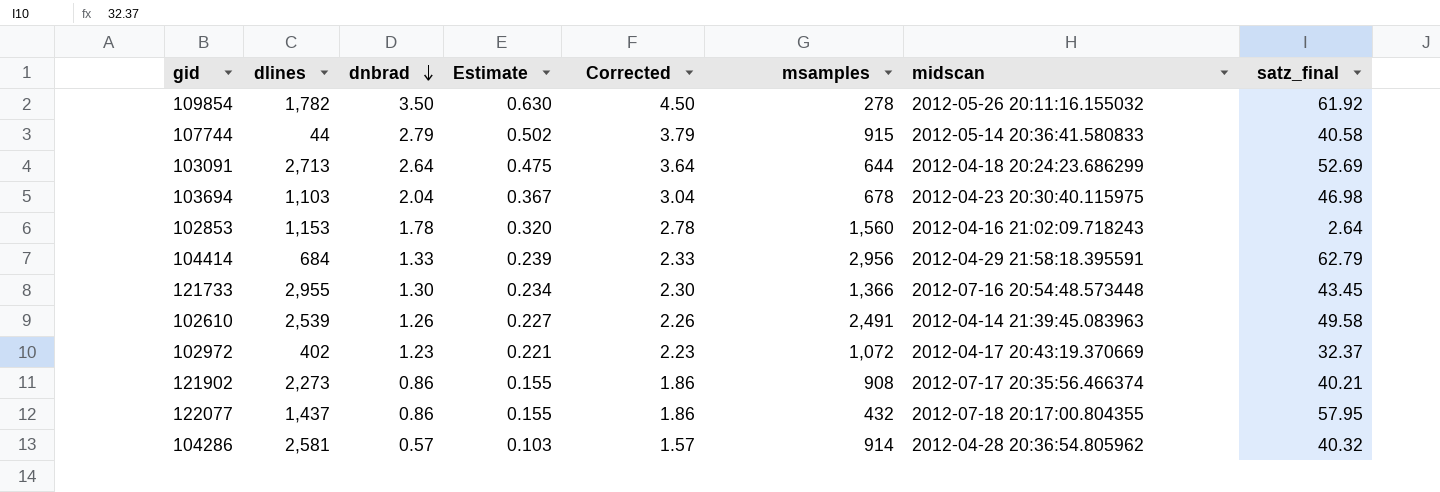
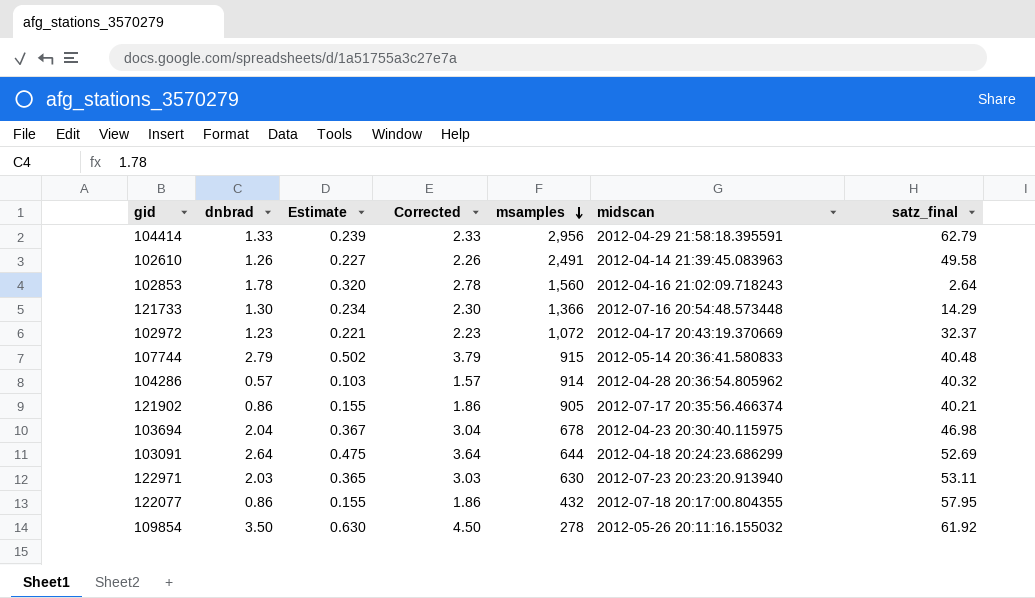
row order: dnbrad descending -> msamples descending
column dlines | position: 2 -> none
121733 | satz_final: 43.45 -> 14.29
107744 | satz_final: 40.58 -> 40.48
121902 | msamples: 908 -> 905
row 122971: none -> 2.03 | 0.365 | 3.03 | 630 | 2012-07-23 20:23:20.913940 | 53.11

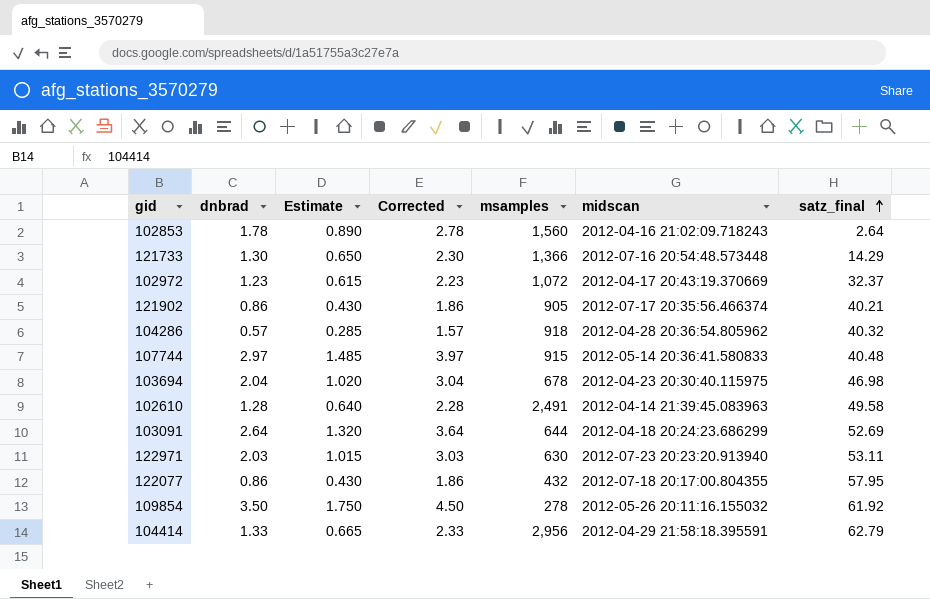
row order: msamples descending -> satz_final ascending
column Estimate | formula: [dnbrad] * 0.18 -> [dnbrad] * 0.5
104286 | msamples: 914 -> 918
107744 | dnbrad: 2.79 -> 2.97
107744 | Corrected: 3.79 -> 3.97
102610 | dnbrad: 1.26 -> 1.28
102610 | Corrected: 2.26 -> 2.28

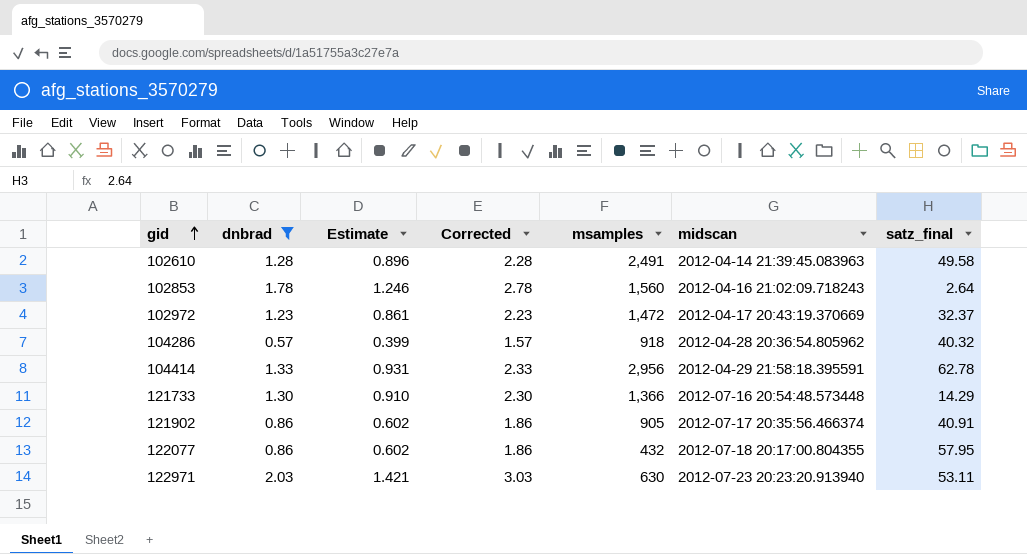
filter: none -> dnbrad <= 2.03
row order: satz_final ascending -> gid ascending
column Estimate | formula: [dnbrad] * 0.5 -> [dnbrad] * 0.7
102972 | msamples: 1,072 -> 1,472
104414 | satz_final: 62.79 -> 62.78
121902 | satz_final: 40.21 -> 40.91

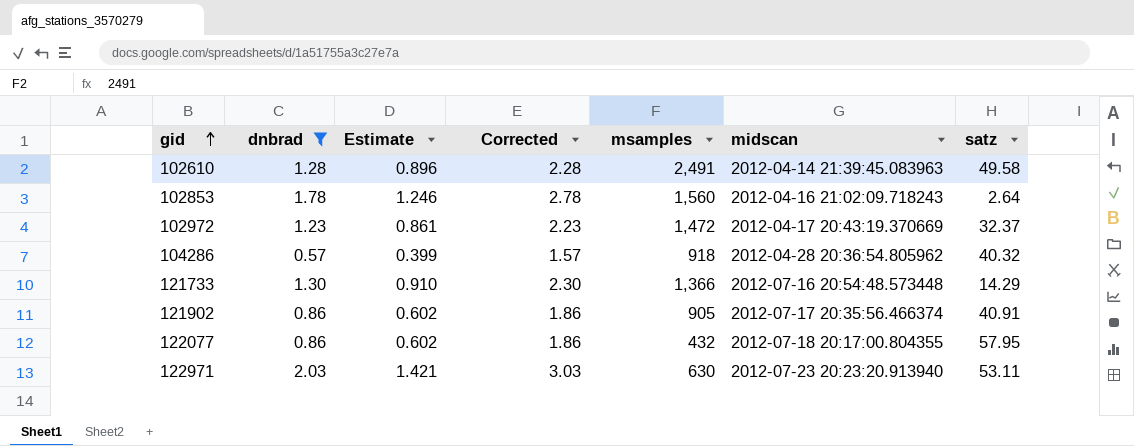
column name: satz_final -> satz
row 104414: 1.33 | 0.931 | 2.33 | 2,956 | 2012-04-29 21:58:18.395591 | 62.78 -> none

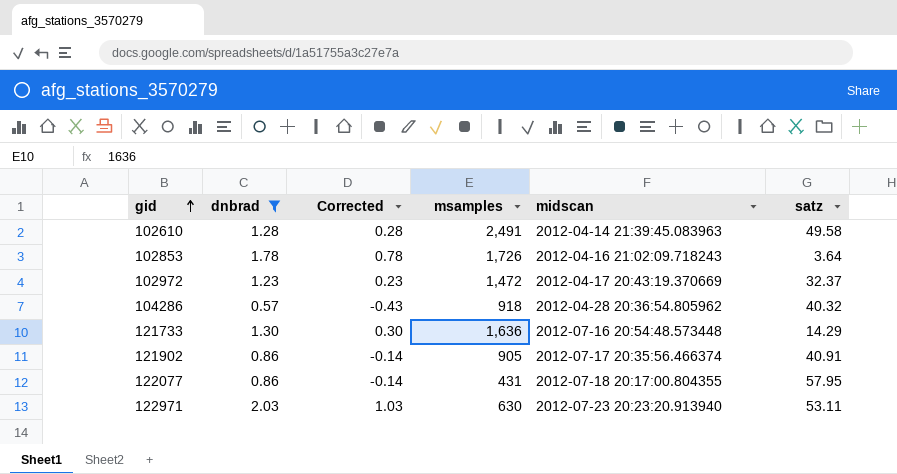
column Estimate | formula: [dnbrad] * 0.7 -> none
column Corrected | formula: [dnbrad] + 1 -> [dnbrad] - 1
102853 | msamples: 1,560 -> 1,726
102853 | satz: 2.64 -> 3.64
121733 | msamples: 1,366 -> 1,636
122077 | msamples: 432 -> 431

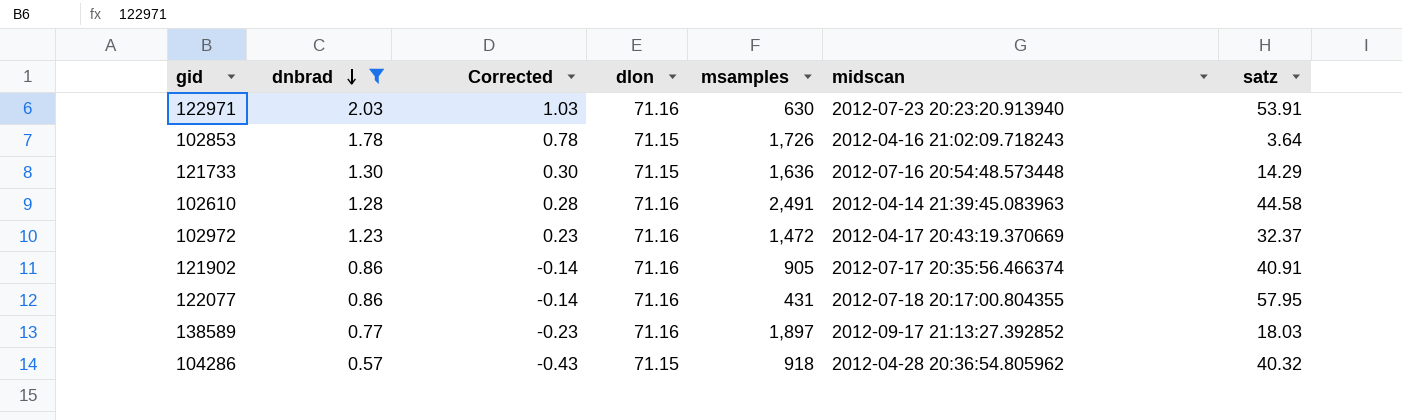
row order: gid ascending -> dnbrad descending
column dlon | position: none -> 4
122971 | satz: 53.11 -> 53.91
102610 | satz: 49.58 -> 44.58
row 138589: none -> 0.77 | -0.23 | 71.16 | 1,897 | 2012-09-17 21:13:27.392852 | 18.03

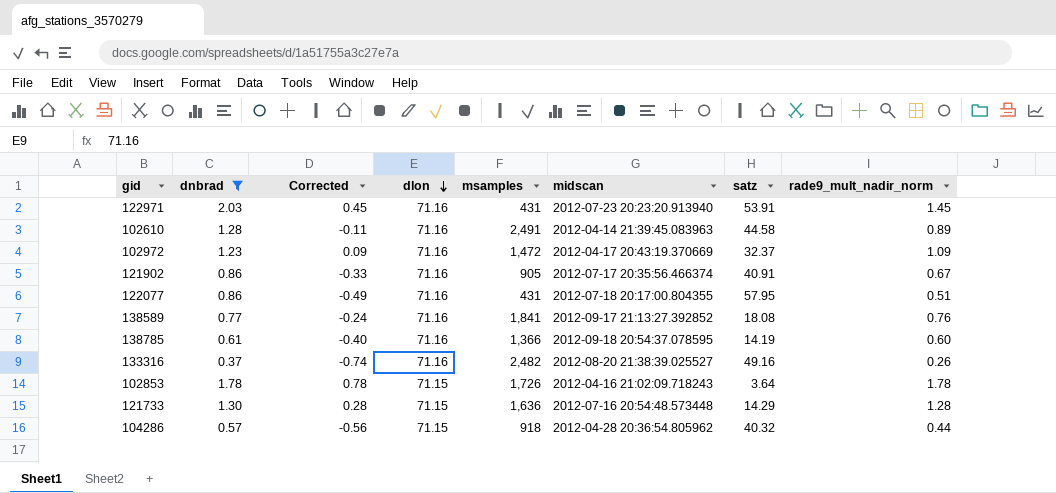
row order: dnbrad descending -> dlon descending
column Corrected | formula: [dnbrad] - 1 -> [rade9_mult_nadir_norm] - 1
column rade9_mult_nadir_norm | position: none -> 8
122971 | msamples: 630 -> 431
138589 | msamples: 1,897 -> 1,841
138589 | satz: 18.03 -> 18.08
row 138785: none -> 0.61 | -0.40 | 71.16 | 1,366 | 2012-09-18 20:54:37.078595 | 14.19 | 0.60
row 133316: none -> 0.37 | -0.74 | 71.16 | 2,482 | 2012-08-20 21:38:39.025527 | 49.16 | 0.26

